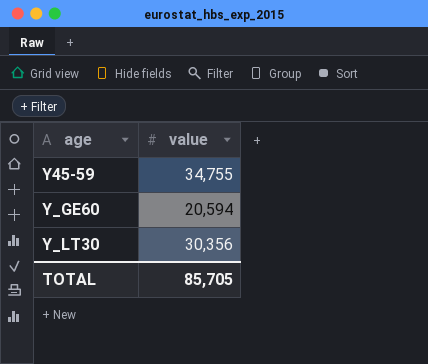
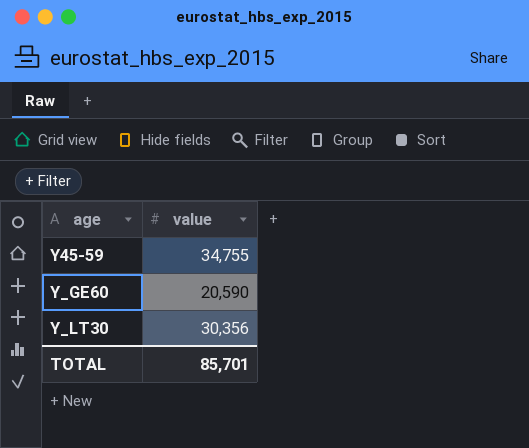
Y_GE60 | value: 20,594 -> 20,590
TOTAL | value: 85,705 -> 85,701

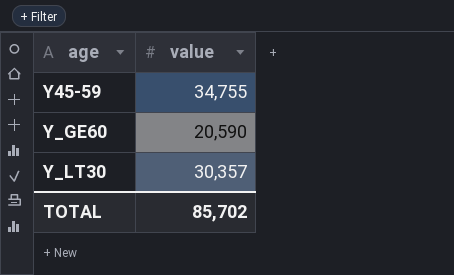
Y_LT30 | value: 30,356 -> 30,357
TOTAL | value: 85,701 -> 85,702

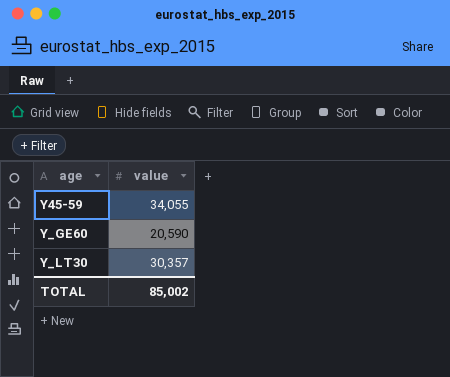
Y45-59 | value: 34,755 -> 34,055
TOTAL | value: 85,702 -> 85,002

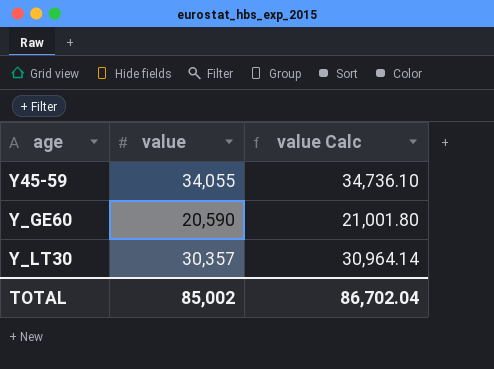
column value Calc | formula: none -> [value] * 1.02

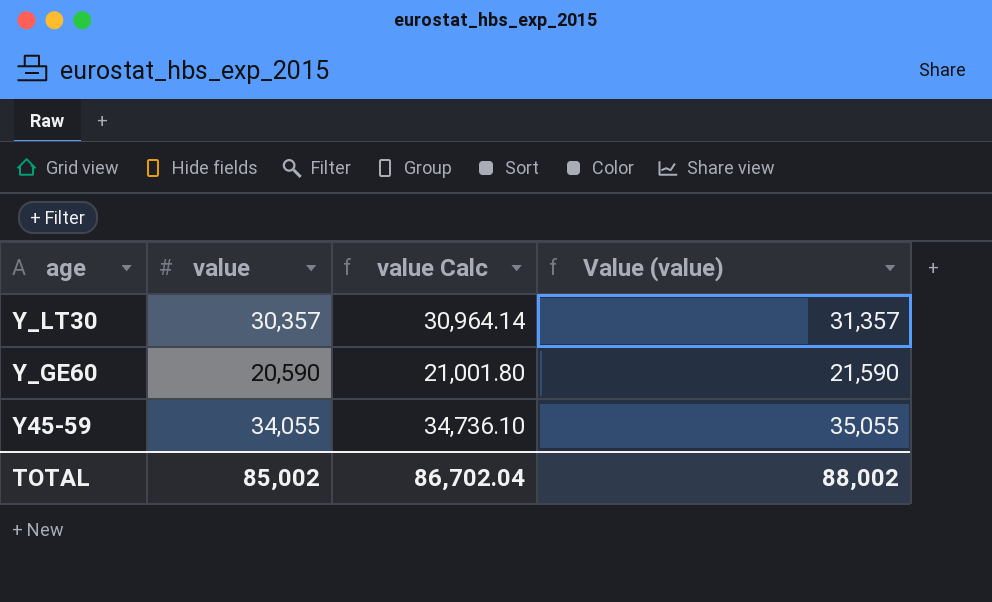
row order: age ascending -> age descending
column Value (value) | formula: none -> [value] + 1000

